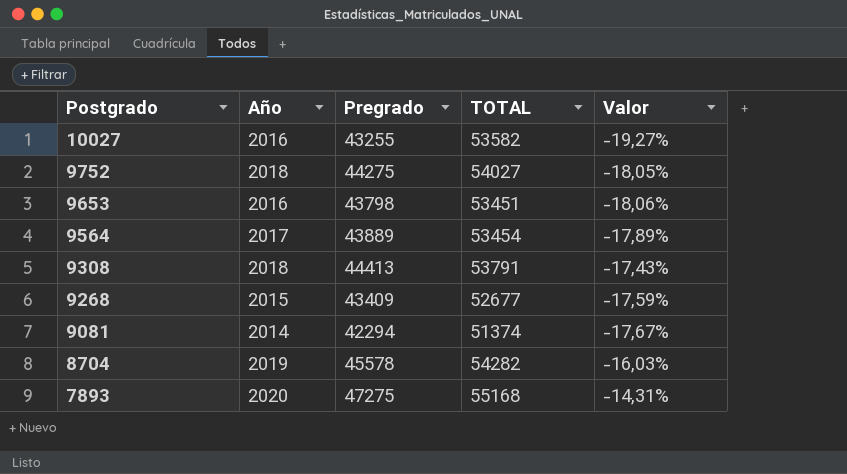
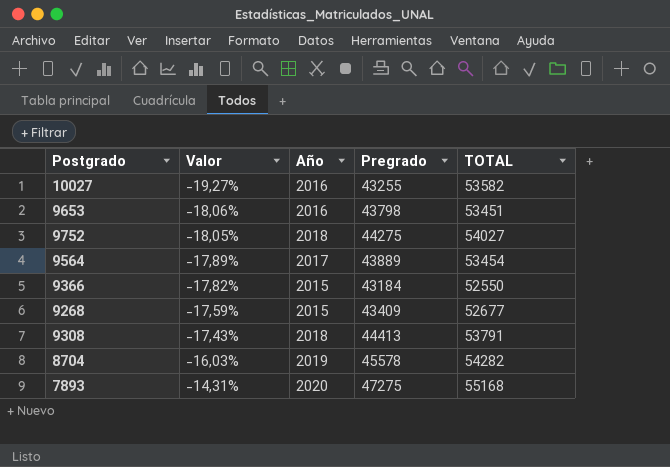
row order: Postgrado descending -> Valor ascending
column Valor | position: 5 -> 2
row 9081: 2014 | 42294 | 51374 | -17,67% -> none
row 9366: none -> -17,82% | 2015 | 43184 | 52550

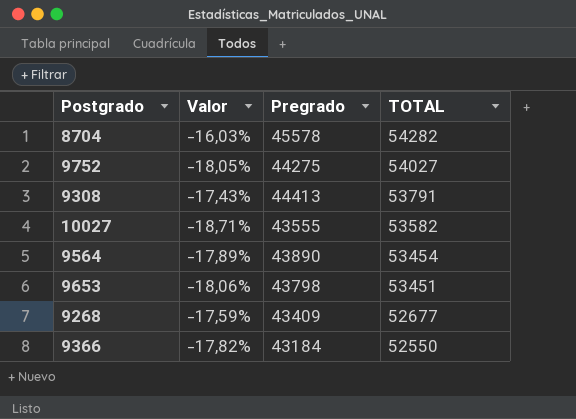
row order: Valor ascending -> TOTAL descending
column Año | position: 3 -> none
row 7893: -14,31% | 2020 | 47275 | 55168 -> none
10027 | Valor: -19,27% -> -18,71%
10027 | Pregrado: 43255 -> 43555
9564 | Pregrado: 43889 -> 43890

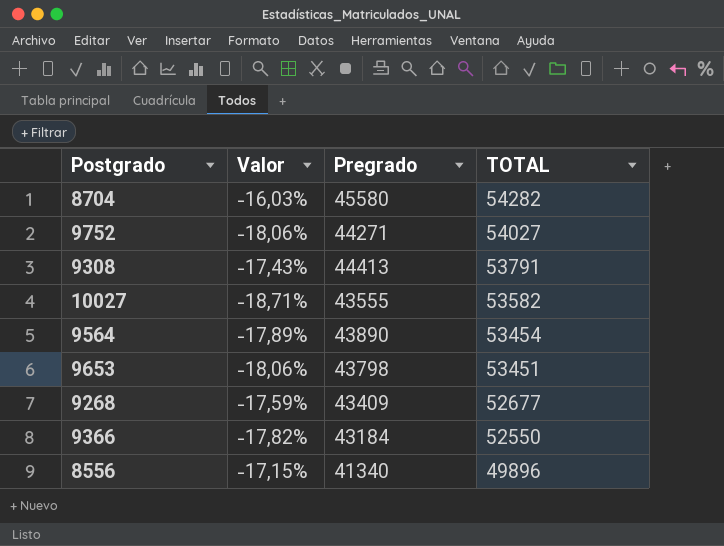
8704 | Pregrado: 45578 -> 45580
9752 | Valor: -18,05% -> -18,06%
9752 | Pregrado: 44275 -> 44271
row 8556: none -> -17,15% | 41340 | 49896

